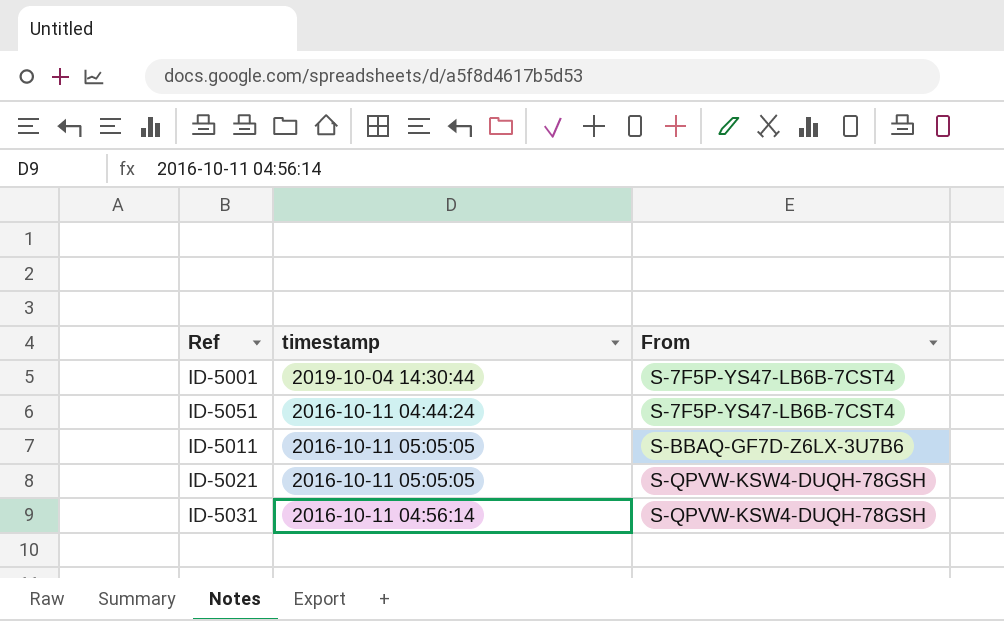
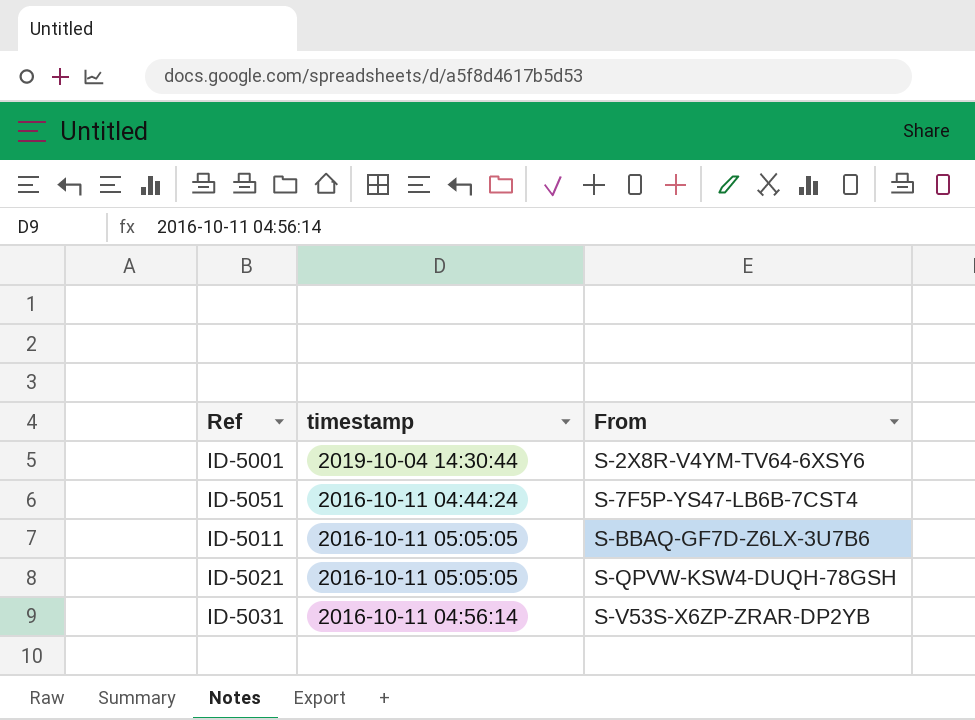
ID-5001 | From: S-7F5P-YS47-LB6B-7CST4 -> S-2X8R-V4YM-TV64-6XSY6
ID-5031 | From: S-QPVW-KSW4-DUQH-78GSH -> S-V53S-X6ZP-ZRAR-DP2YB

